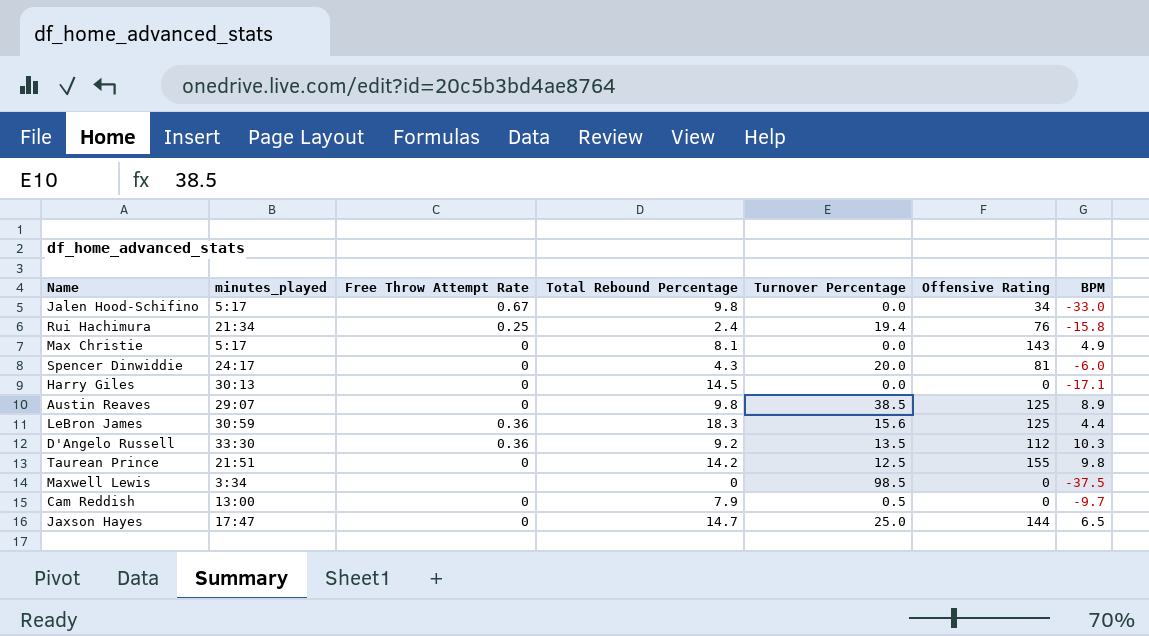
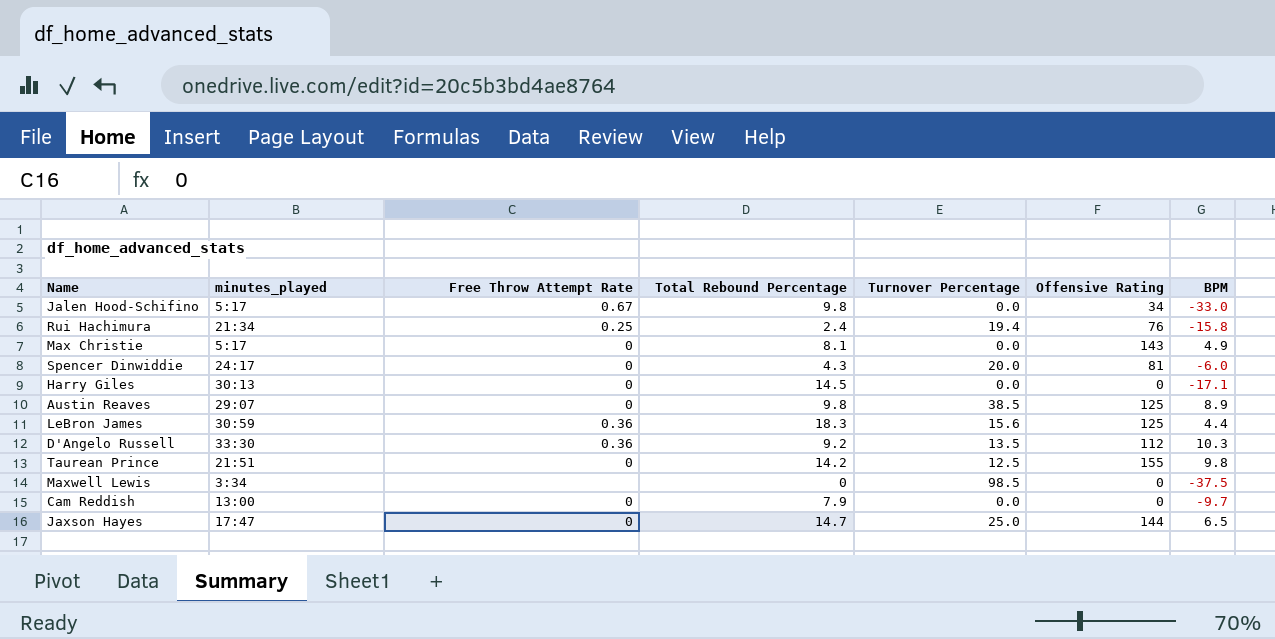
Cam Reddish | Turnover Percentage: 0.5 -> 0.0

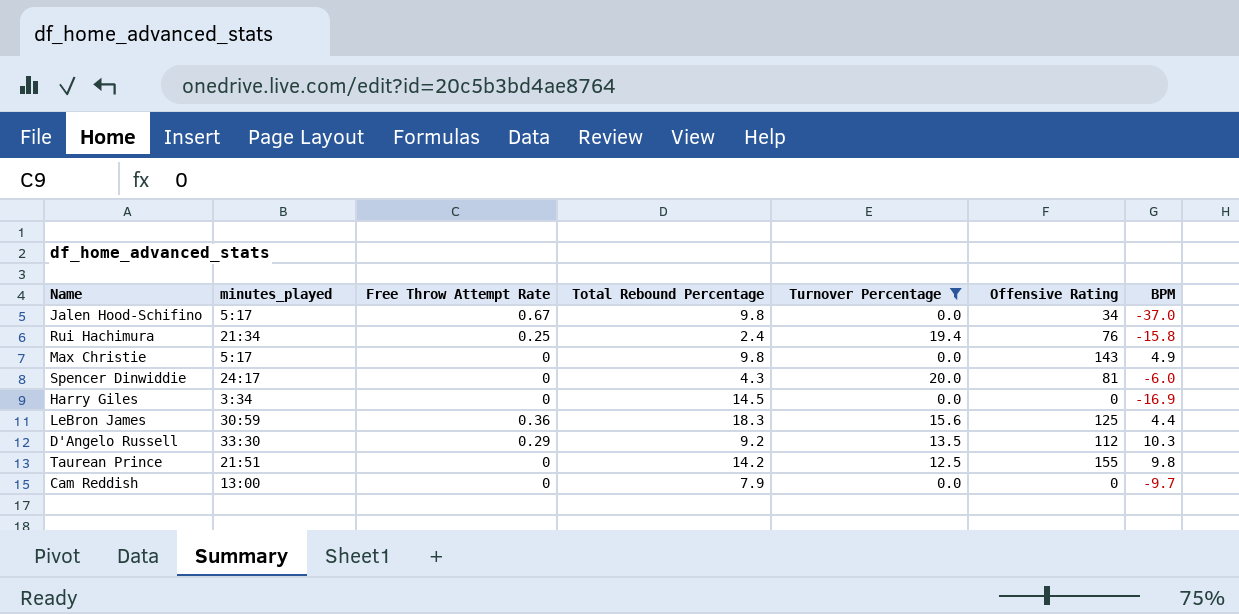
filter: none -> Turnover Percentage <= 20.0
Jalen Hood-Schifino | BPM: -33.0 -> -37.0
Max Christie | Total Rebound Percentage: 8.1 -> 9.8
Harry Giles | minutes_played: 30:13 -> 3:34
Harry Giles | BPM: -17.1 -> -16.9
D'Angelo Russell | Free Throw Attempt Rate: 0.36 -> 0.29

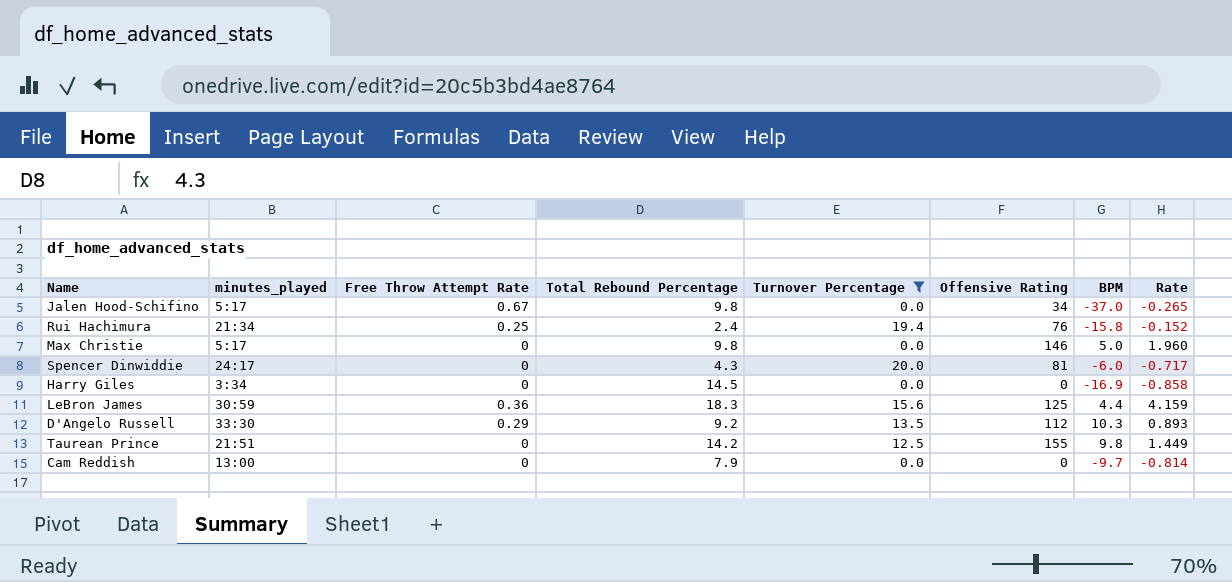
column Rate | formula: none -> [Total Rebound Percentage] / [BPM]
Max Christie | Offensive Rating: 143 -> 146
Max Christie | BPM: 4.9 -> 5.0

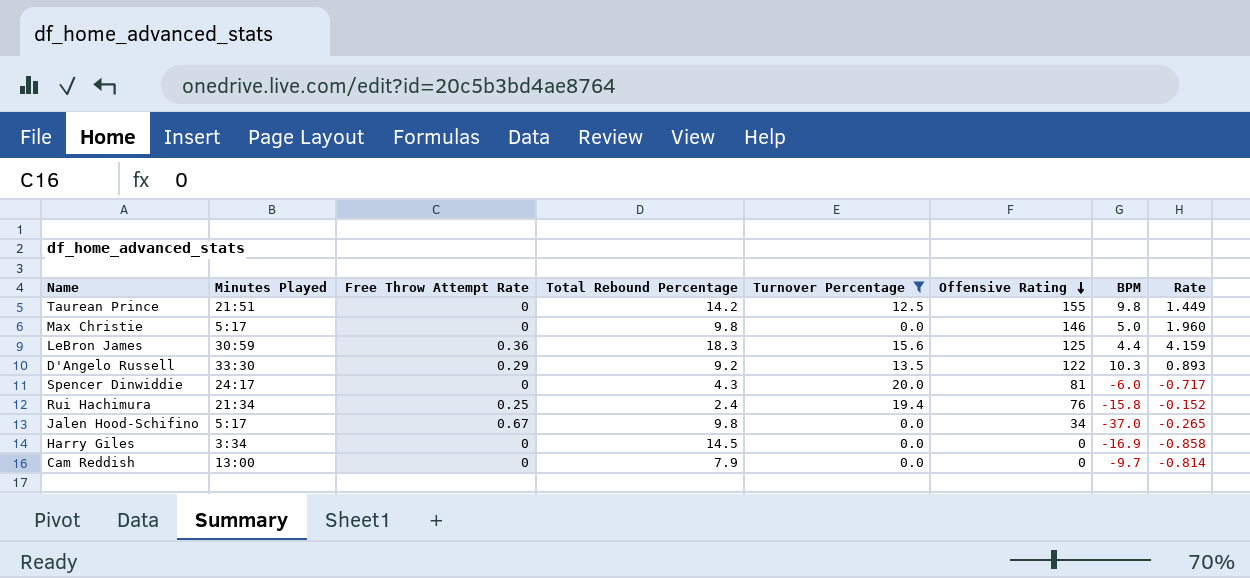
row order: none -> Offensive Rating descending
column name: minutes_played -> Minutes Played
D'Angelo Russell | Offensive Rating: 112 -> 122

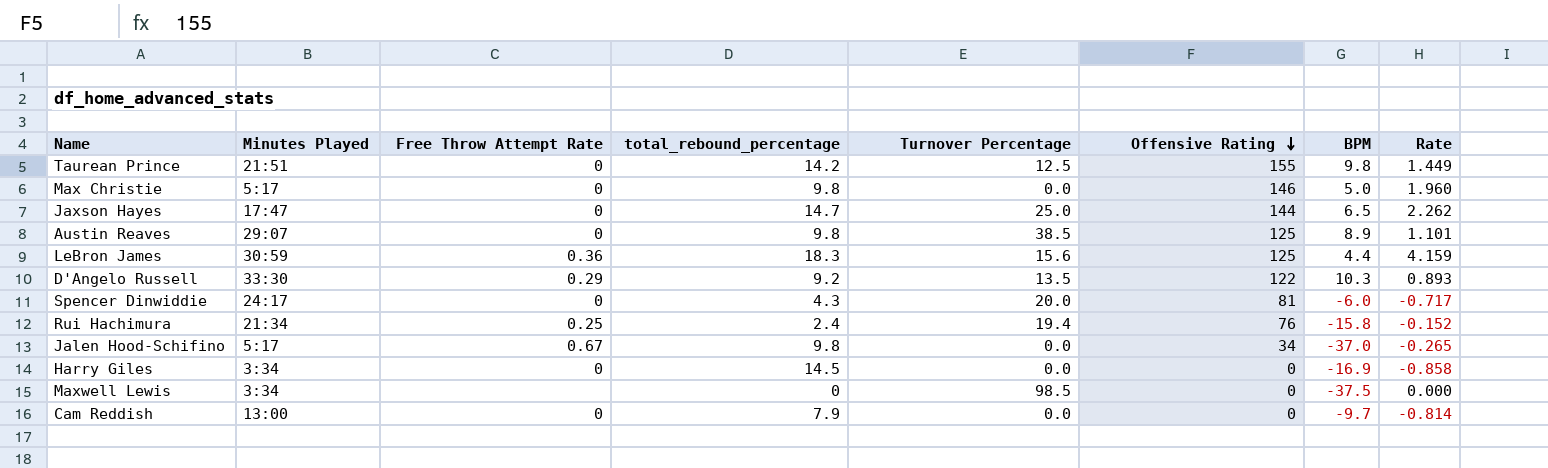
filter: Turnover Percentage <= 20.0 -> none
column name: Total Rebound Percentage -> total_rebound_percentage

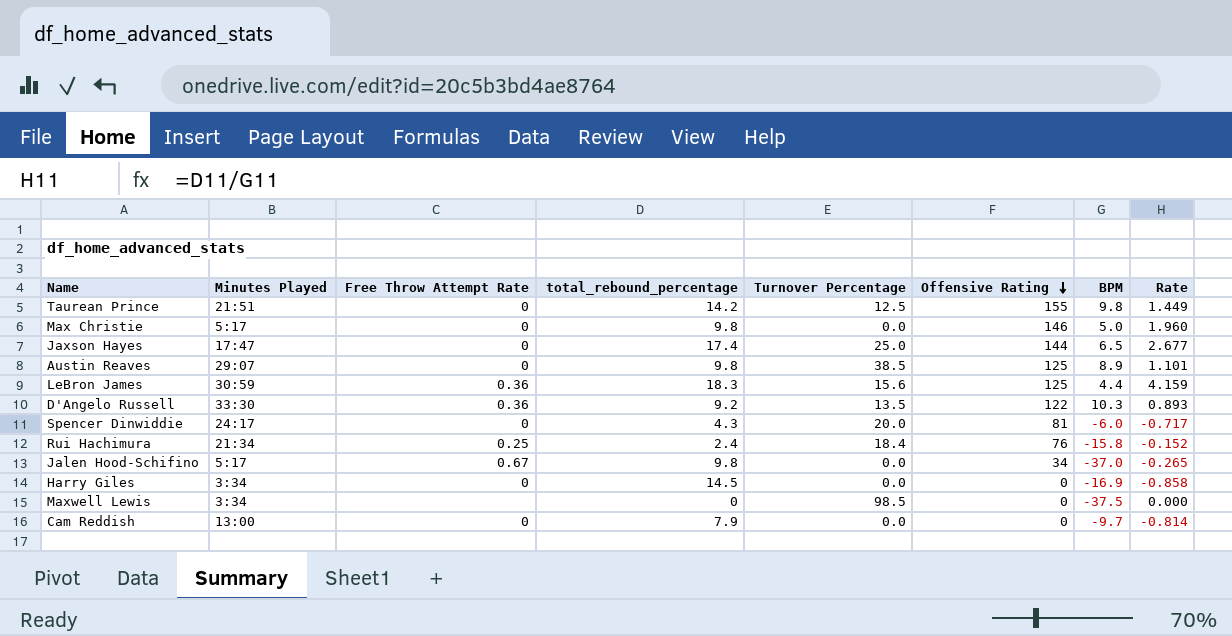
Jaxson Hayes | total_rebound_percentage: 14.7 -> 17.4
Jaxson Hayes | Rate: 2.262 -> 2.677
D'Angelo Russell | Free Throw Attempt Rate: 0.29 -> 0.36
Rui Hachimura | Turnover Percentage: 19.4 -> 18.4

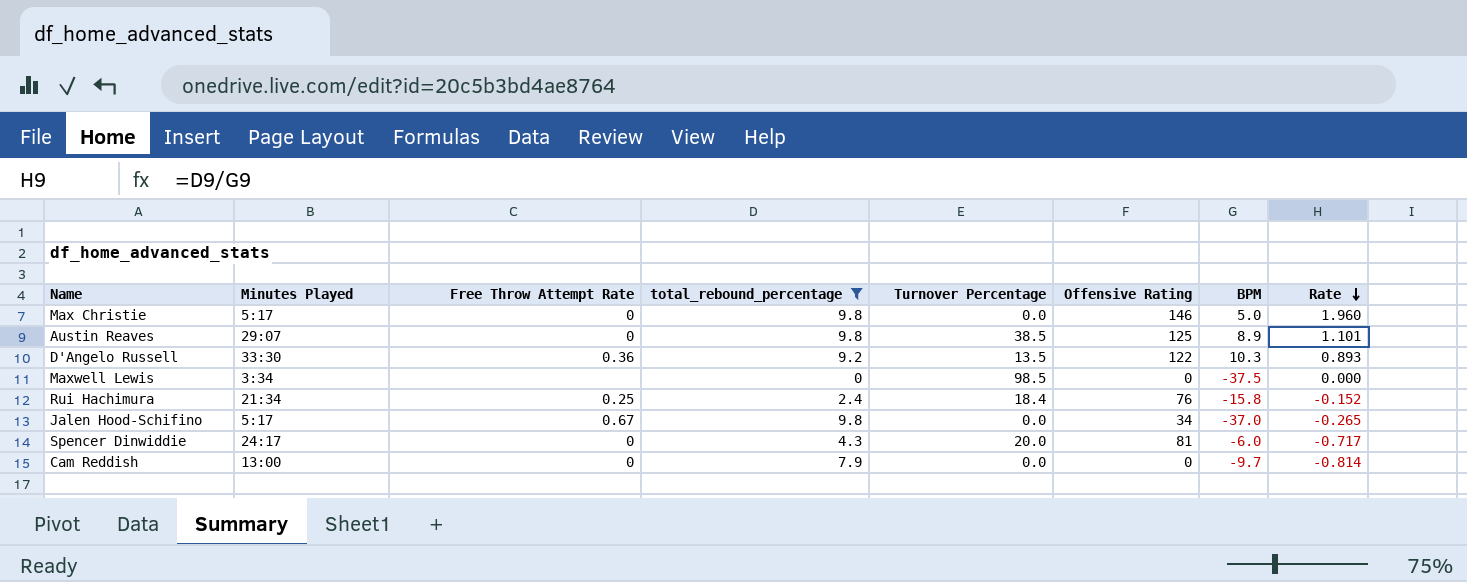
filter: none -> total_rebound_percentage <= 9.8
row order: Offensive Rating descending -> Rate descending

